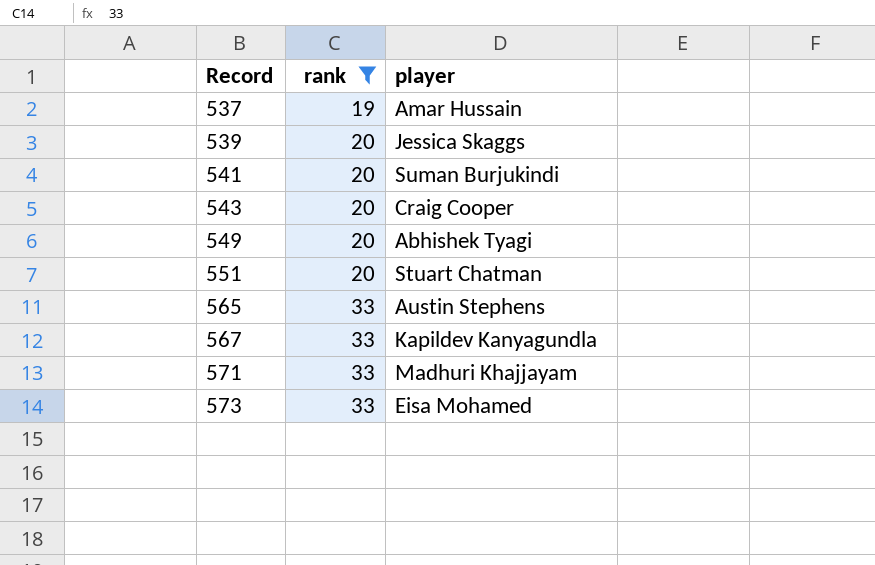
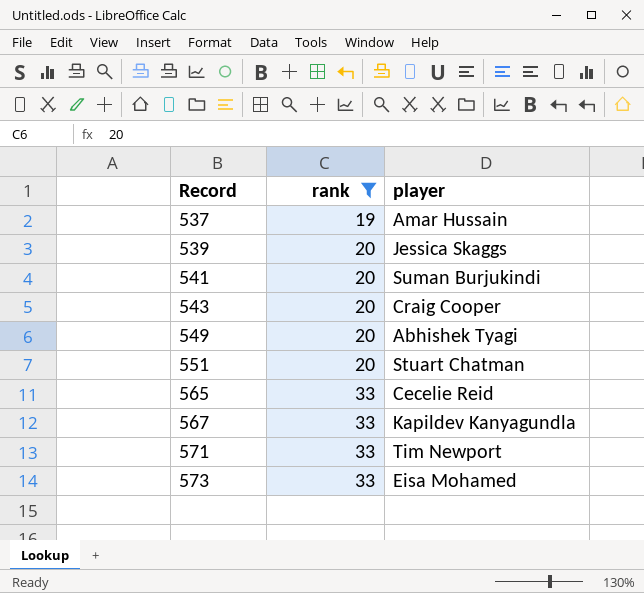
565 | player: Austin Stephens -> Cecelie Reid
571 | player: Madhuri Khajjayam -> Tim Newport

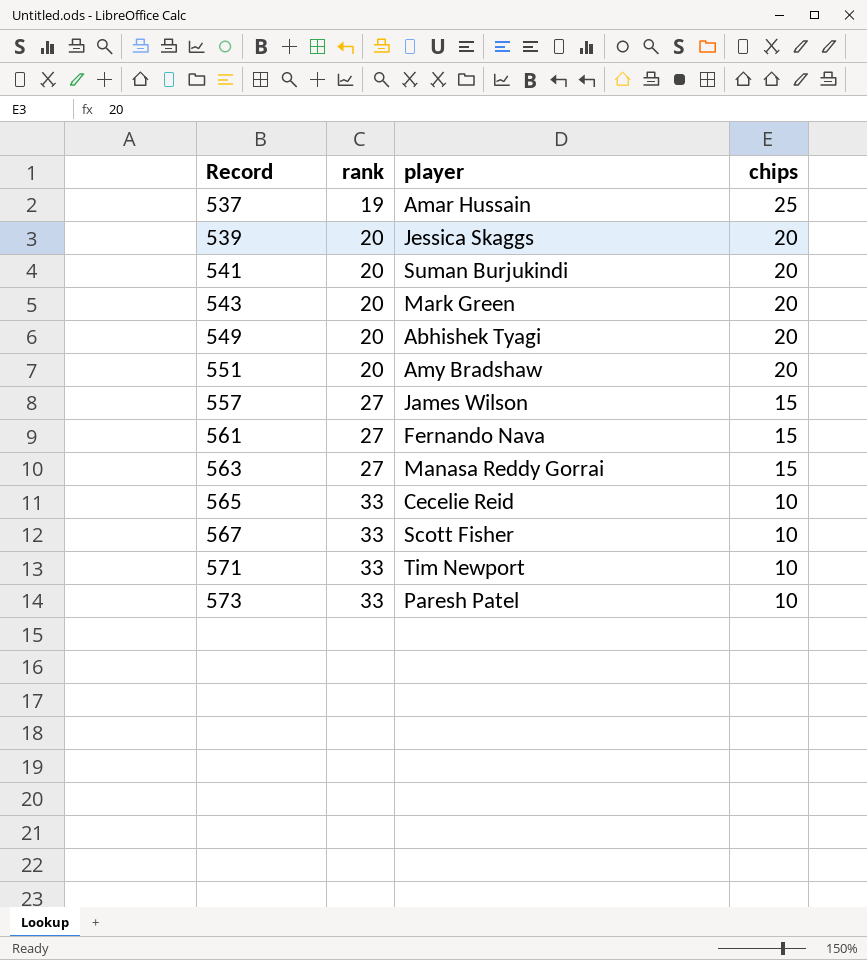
filter: rank != 27 -> none
column chips | position: none -> 4
543 | player: Craig Cooper -> Mark Green
551 | player: Stuart Chatman -> Amy Bradshaw
567 | player: Kapildev Kanyagundla -> Scott Fisher
573 | player: Eisa Mohamed -> Paresh Patel

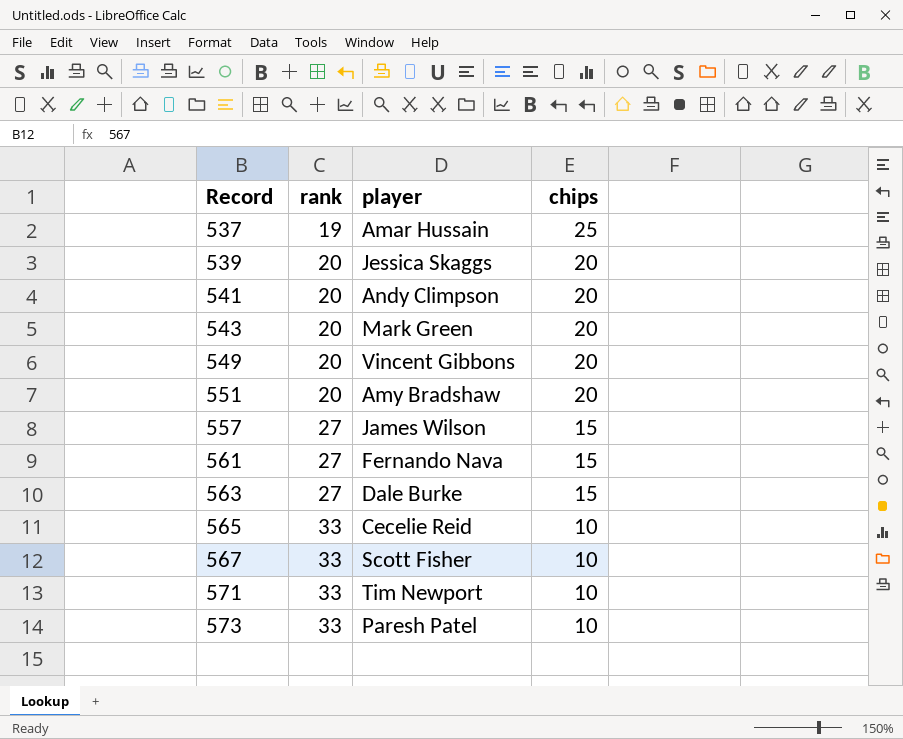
541 | player: Suman Burjukindi -> Andy Climpson
549 | player: Abhishek Tyagi -> Vincent Gibbons
563 | player: Manasa Reddy Gorrai -> Dale Burke

